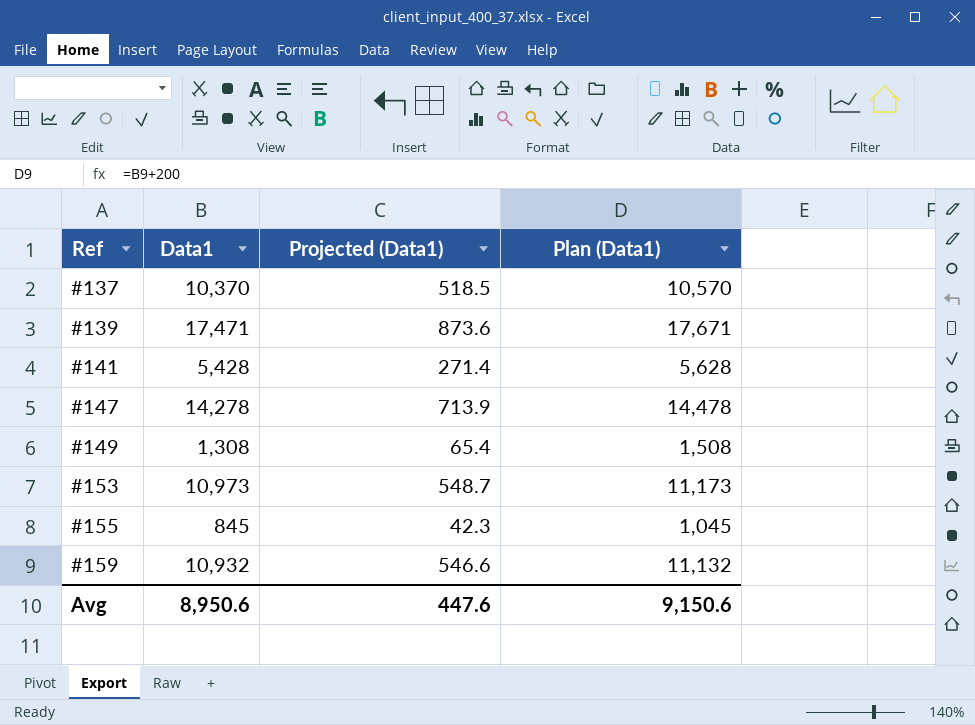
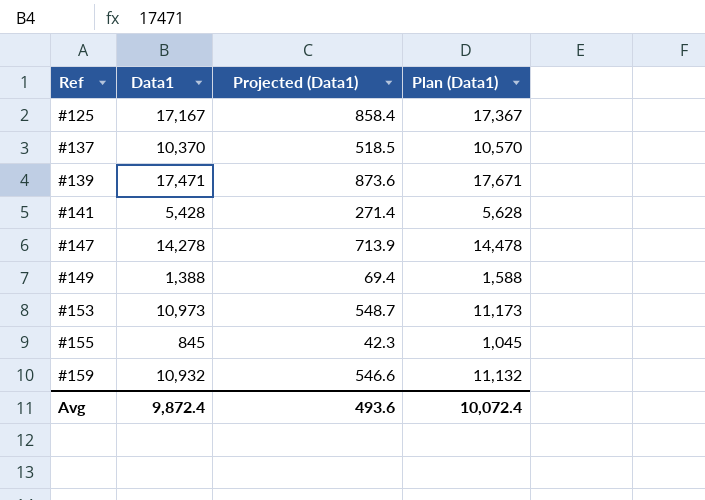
row #125: none -> 17,167 | 858.4 | 17,367
#149 | Data1: 1,308 -> 1,388
#149 | Projected (Data1): 65.4 -> 69.4
#149 | Plan (Data1): 1,508 -> 1,588
Avg | Data1: 8,950.6 -> 9,872.4
Avg | Projected (Data1): 447.6 -> 493.6
Avg | Plan (Data1): 9,150.6 -> 10,072.4

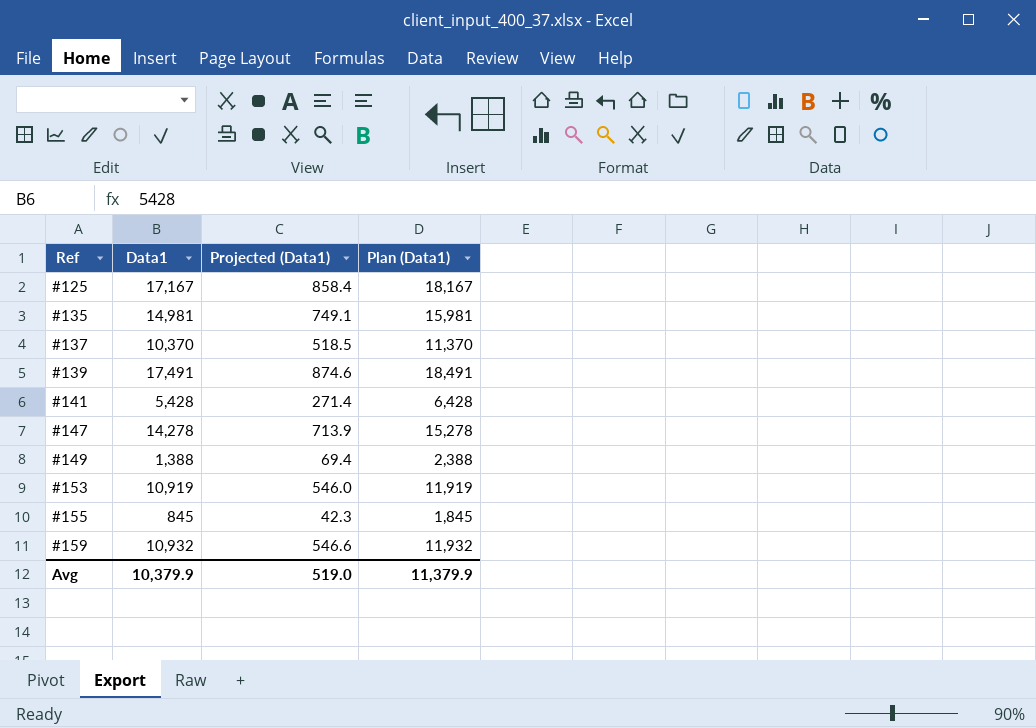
column Plan (Data1) | formula: [Data1] + 200 -> [Data1] + 1000
row #135: none -> 14,981 | 749.1 | 15,981
#139 | Data1: 17,471 -> 17,491
#139 | Projected (Data1): 873.6 -> 874.6
#153 | Data1: 10,973 -> 10,919
#153 | Projected (Data1): 548.7 -> 546.0
Avg | Data1: 9,872.4 -> 10,379.9
Avg | Projected (Data1): 493.6 -> 519.0
Avg | Plan (Data1): 10,072.4 -> 11,379.9

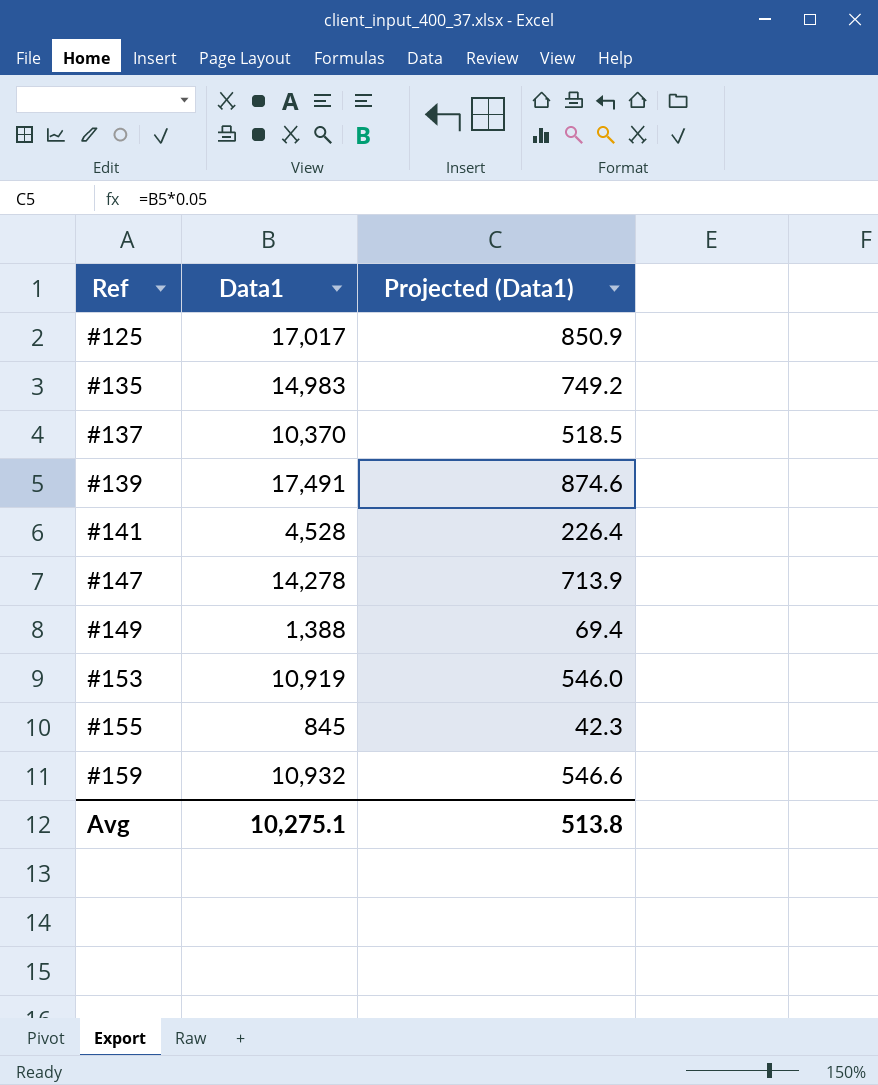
column Plan (Data1) | formula: [Data1] + 1000 -> none
#125 | Data1: 17,167 -> 17,017
#125 | Projected (Data1): 858.4 -> 850.9
#135 | Data1: 14,981 -> 14,983
#135 | Projected (Data1): 749.1 -> 749.2
#141 | Data1: 5,428 -> 4,528
#141 | Projected (Data1): 271.4 -> 226.4
Avg | Data1: 10,379.9 -> 10,275.1
Avg | Projected (Data1): 519.0 -> 513.8

